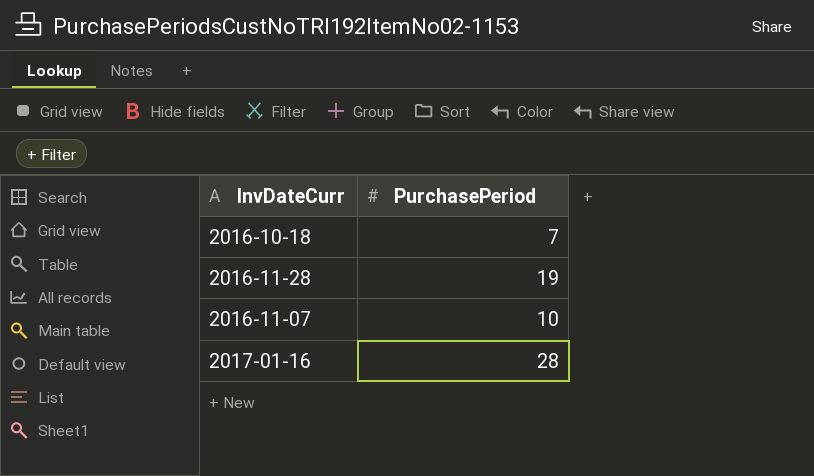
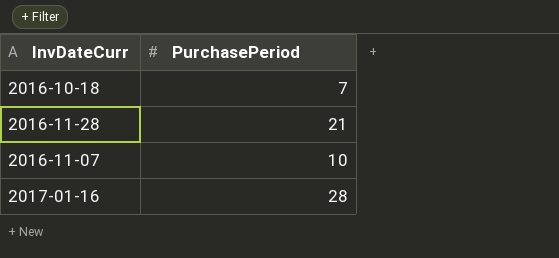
2016-11-28 | PurchasePeriod: 19 -> 21

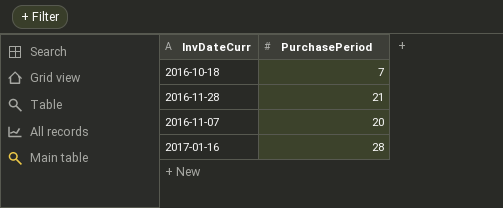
2016-11-07 | PurchasePeriod: 10 -> 20

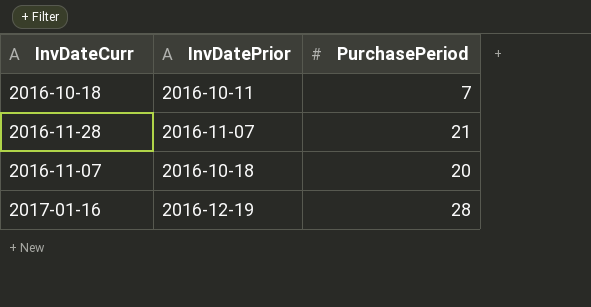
column InvDatePrior | position: none -> 2

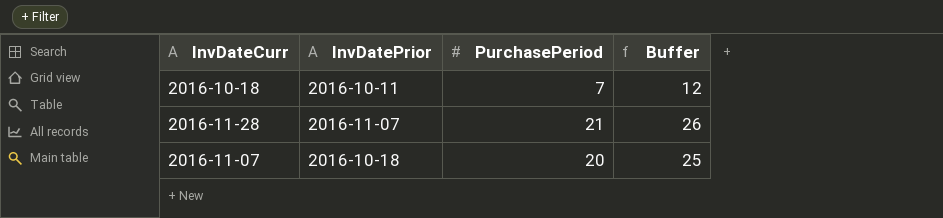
column Buffer | formula: none -> [PurchasePeriod] + 5
row 2017-01-16: 2016-12-19 | 28 -> none

